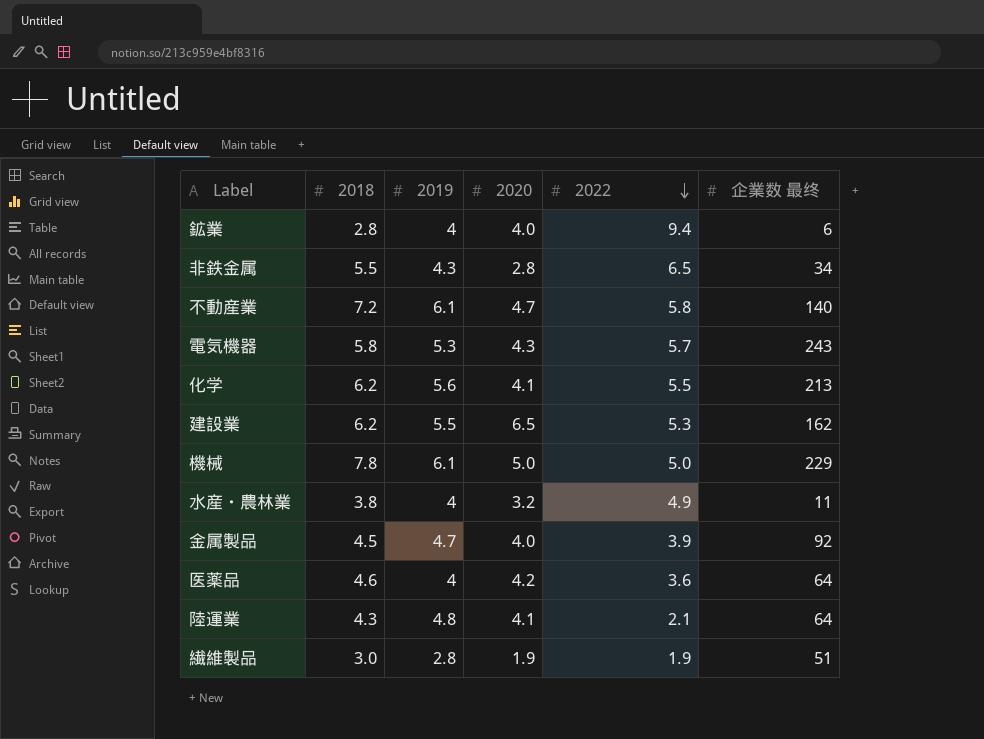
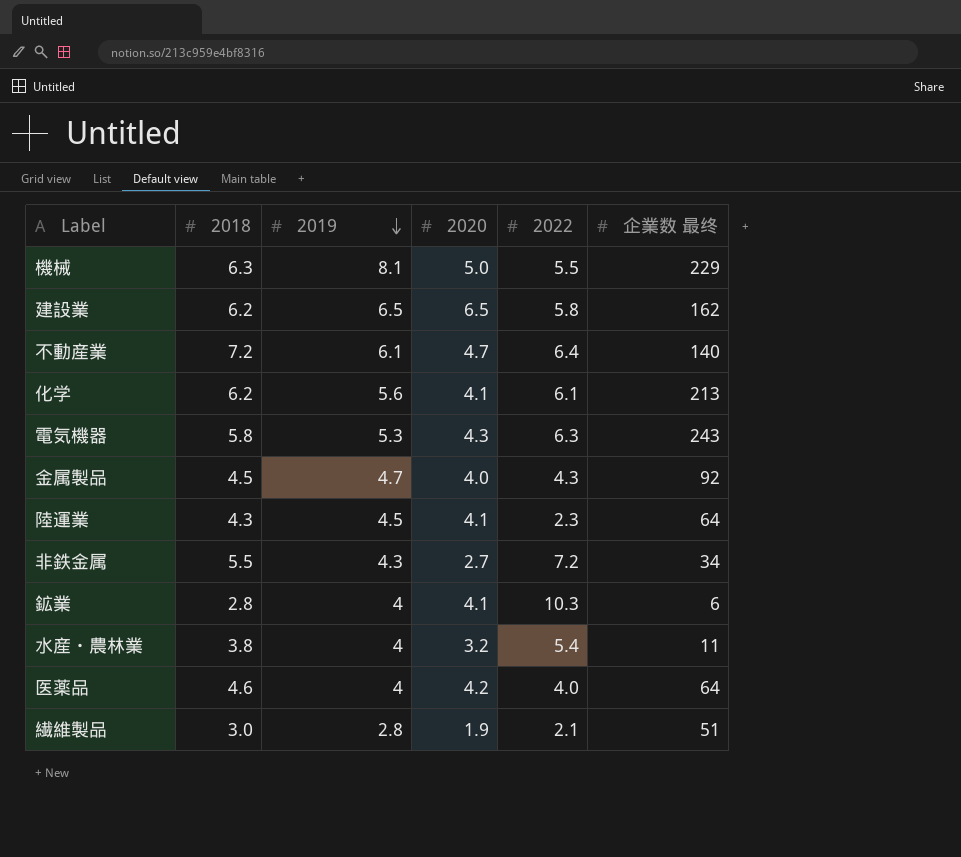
row order: 2022 descending -> 2019 descending
機械 | 2018: 7.8 -> 6.3
機械 | 2019: 6.1 -> 8.1
機械 | 2022: 5.0 -> 5.5
建設業 | 2019: 5.5 -> 6.5
建設業 | 2022: 5.3 -> 5.8
不動産業 | 2022: 5.8 -> 6.4
化学 | 2022: 5.5 -> 6.1
電気機器 | 2022: 5.7 -> 6.3
金属製品 | 2022: 3.9 -> 4.3
陸運業 | 2019: 4.8 -> 4.5
陸運業 | 2022: 2.1 -> 2.3
非鉄金属 | 2020: 2.8 -> 2.7
非鉄金属 | 2022: 6.5 -> 7.2
鉱業 | 2020: 4.0 -> 4.1
鉱業 | 2022: 9.4 -> 10.3
水産・農林業 | 2022: 4.9 -> 5.4
医薬品 | 2022: 3.6 -> 4.0
繊維製品 | 2022: 1.9 -> 2.1

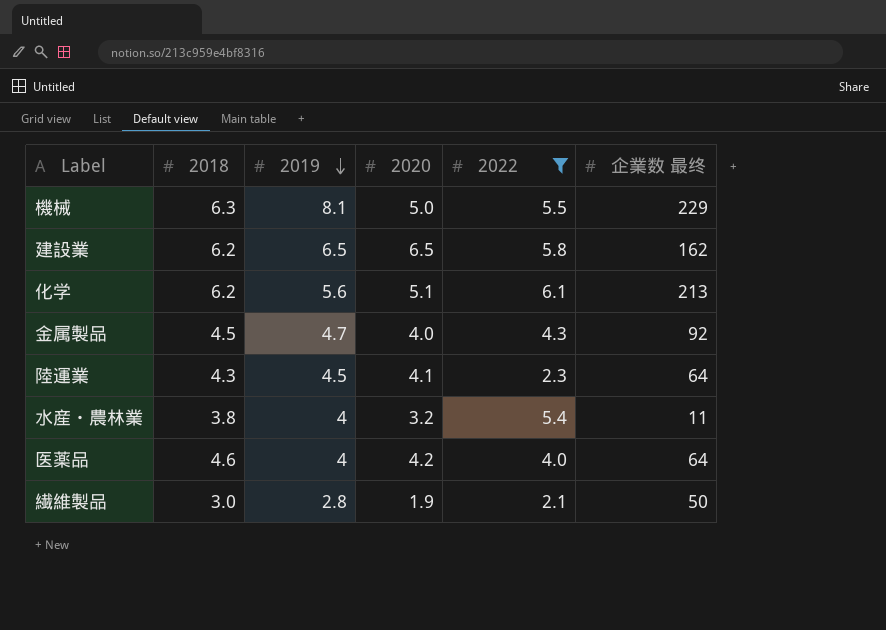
filter: none -> 2022 <= 6.1
化学 | 2020: 4.1 -> 5.1
繊維製品 | 企業数 最终: 51 -> 50

